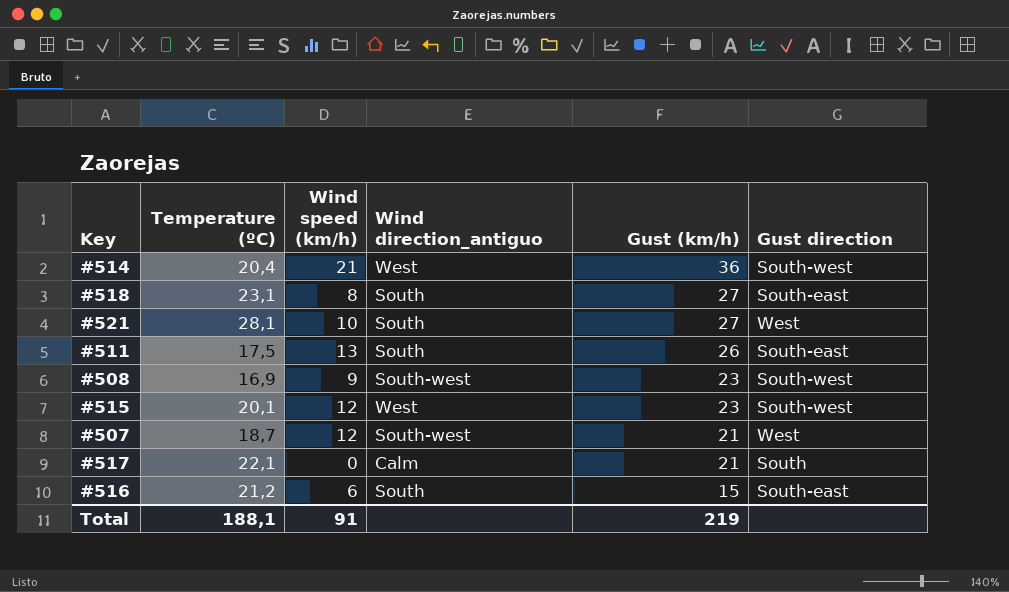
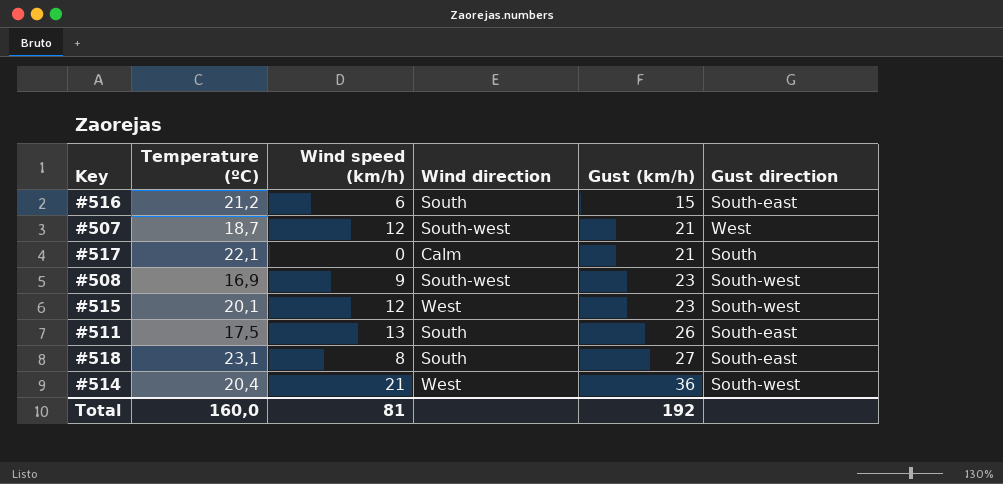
row order: Gust (km/h) descending -> Gust (km/h) ascending
column name: Wind direction_antiguo -> Wind direction
row #521: 28,1 | 10 | South | 27 | West -> none
Total | Temperature (ºC): 188,1 -> 160,0
Total | Wind speed (km/h): 91 -> 81
Total | Gust (km/h): 219 -> 192

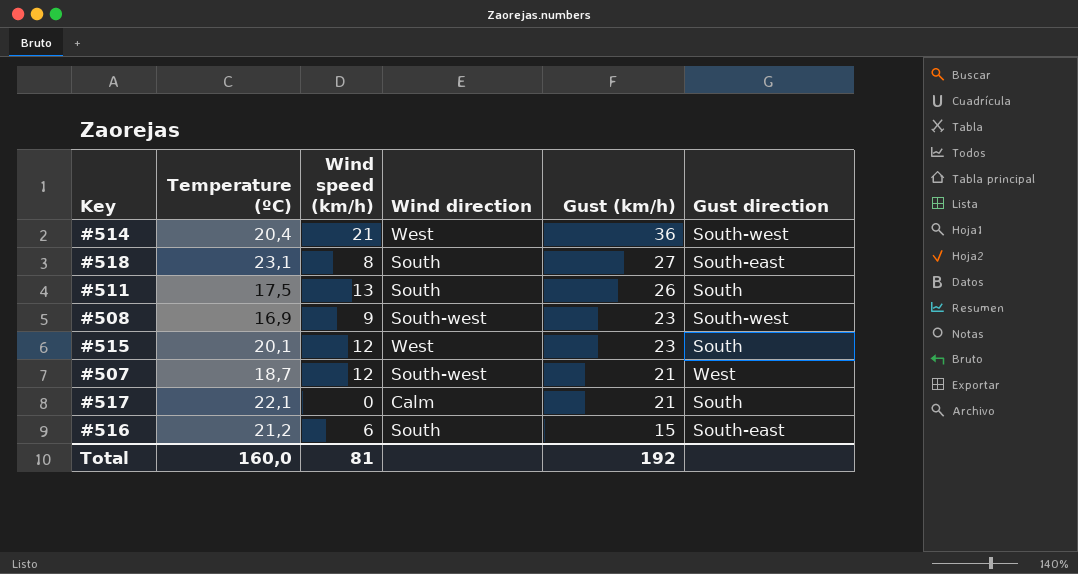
row order: Gust (km/h) ascending -> Gust (km/h) descending
#511 | Gust direction: South-east -> South
#515 | Gust direction: South-west -> South

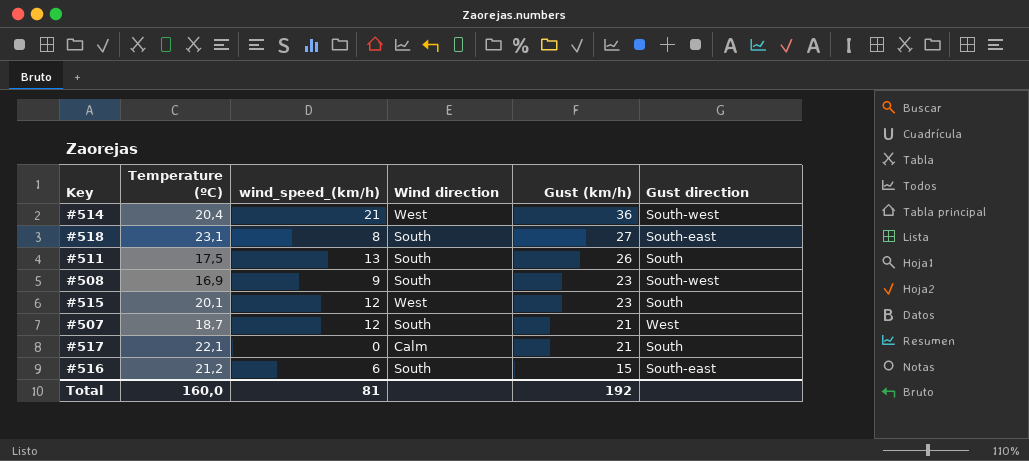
column name: Wind speed (km/h) -> wind_speed_(km/h)
#508 | Wind direction: South-west -> South
#507 | Wind direction: South-west -> South

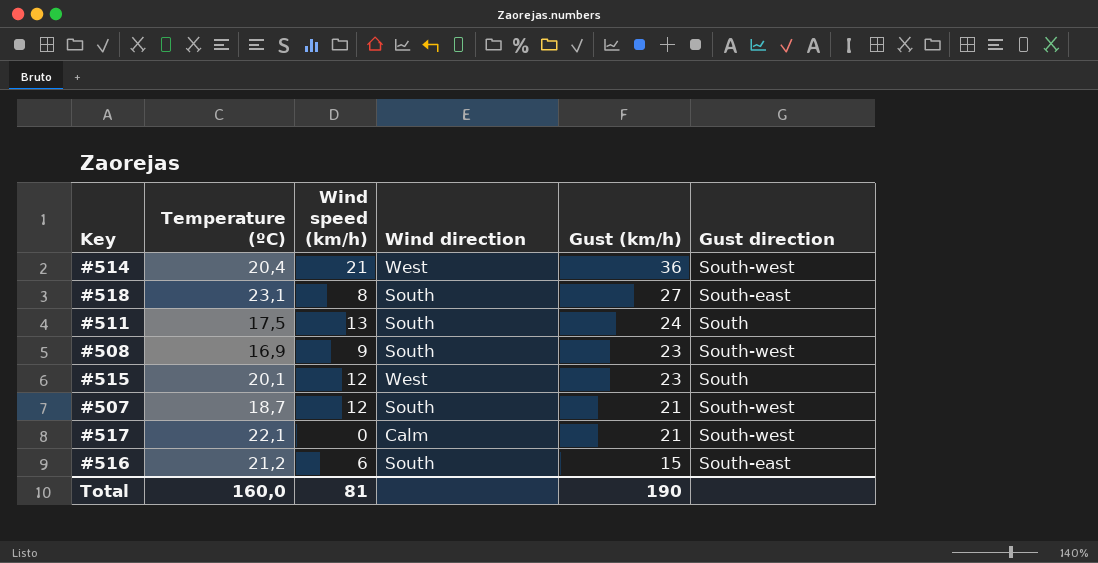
column name: wind_speed_(km/h) -> Wind speed (km/h)
#511 | Gust (km/h): 26 -> 24
#507 | Gust direction: West -> South-west
#517 | Gust direction: South -> South-west
Total | Gust (km/h): 192 -> 190

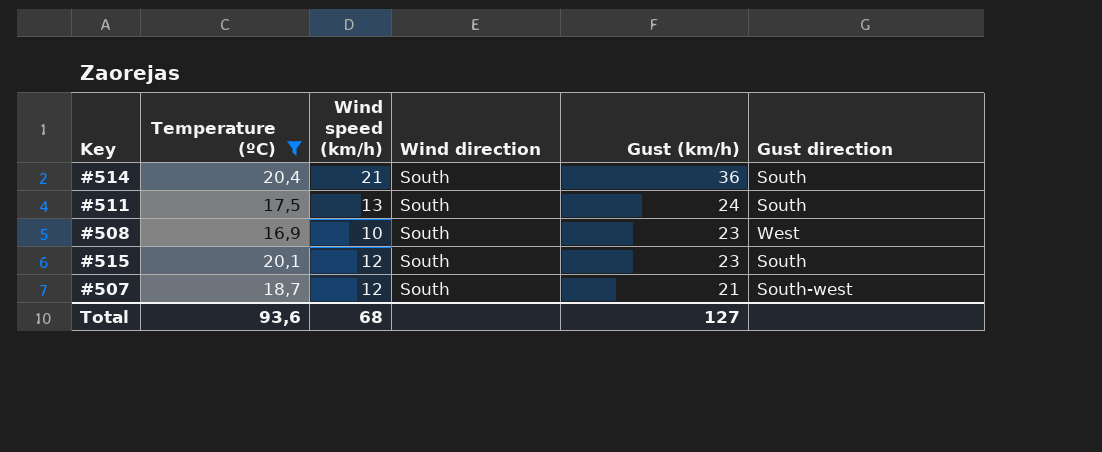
filter: none -> Temperature (ºC) <= 20,4
#514 | Wind direction: West -> South
#514 | Gust direction: South-west -> South
#508 | Wind speed (km/h): 9 -> 10
#508 | Gust direction: South-west -> West
#515 | Wind direction: West -> South
Total | Temperature (ºC): 160,0 -> 93,6
Total | Wind speed (km/h): 81 -> 68
Total | Gust (km/h): 190 -> 127

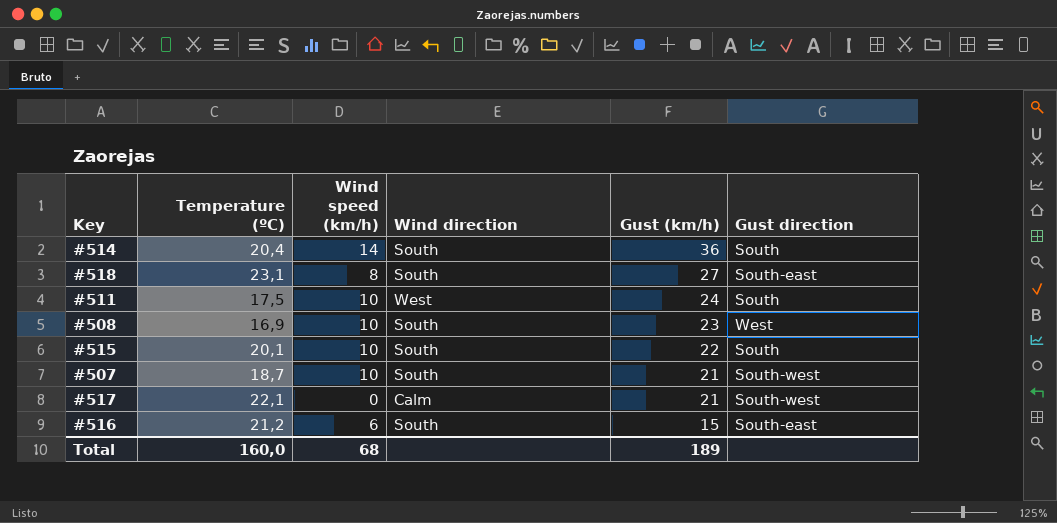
filter: Temperature (ºC) <= 20,4 -> none
#514 | Wind speed (km/h): 21 -> 14
#511 | Wind speed (km/h): 13 -> 10
#511 | Wind direction: South -> West
#515 | Wind speed (km/h): 12 -> 10
#515 | Gust (km/h): 23 -> 22
#507 | Wind speed (km/h): 12 -> 10
Total | Temperature (ºC): 93,6 -> 160,0
Total | Gust (km/h): 127 -> 189

